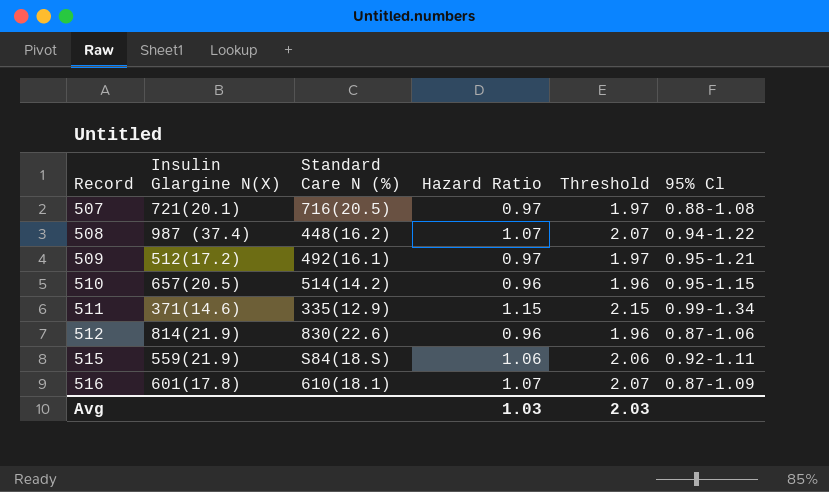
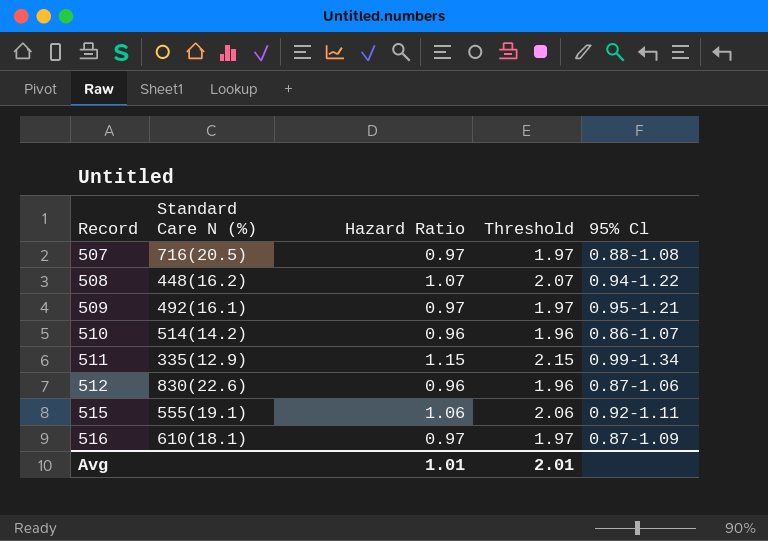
column Insulin Glargine N(X) | position: 2 -> none
510 | 95% Cl: 0.95-1.15 -> 0.86-1.07
515 | Standard Care N (%): S84(18.S) -> 555(19.1)
516 | Hazard Ratio: 1.07 -> 0.97
516 | Threshold: 2.07 -> 1.97
Avg | Hazard Ratio: 1.03 -> 1.01
Avg | Threshold: 2.03 -> 2.01

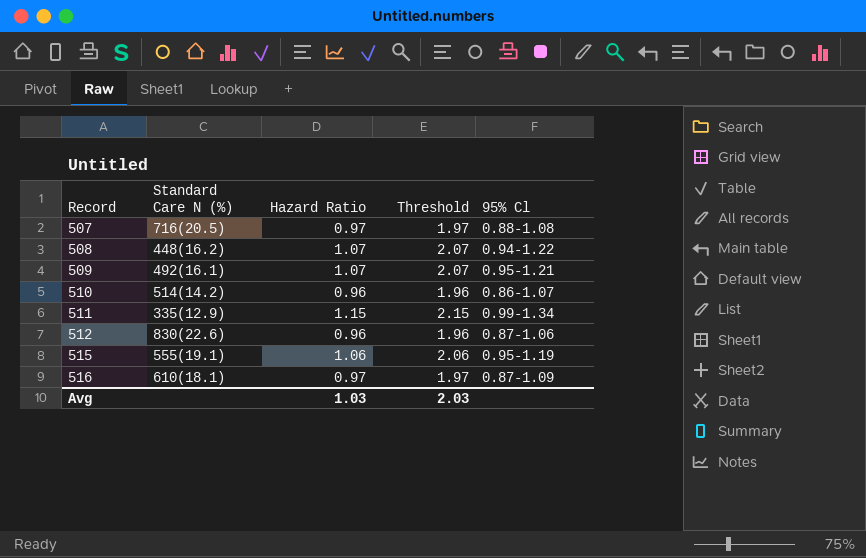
509 | Hazard Ratio: 0.97 -> 1.07
509 | Threshold: 1.97 -> 2.07
515 | 95% Cl: 0.92-1.11 -> 0.95-1.19
Avg | Hazard Ratio: 1.01 -> 1.03
Avg | Threshold: 2.01 -> 2.03

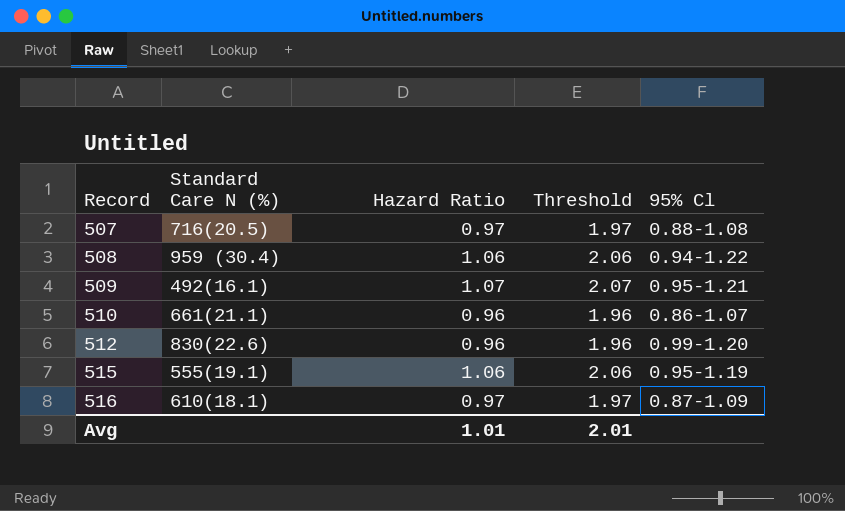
row 511: 335(12.9) | 1.15 | 2.15 | 0.99-1.34 -> none
508 | Standard Care N (%): 448(16.2) -> 959 (30.4)
508 | Hazard Ratio: 1.07 -> 1.06
508 | Threshold: 2.07 -> 2.06
510 | Standard Care N (%): 514(14.2) -> 661(21.1)
512 | 95% Cl: 0.87-1.06 -> 0.99-1.20
Avg | Hazard Ratio: 1.03 -> 1.01
Avg | Threshold: 2.03 -> 2.01

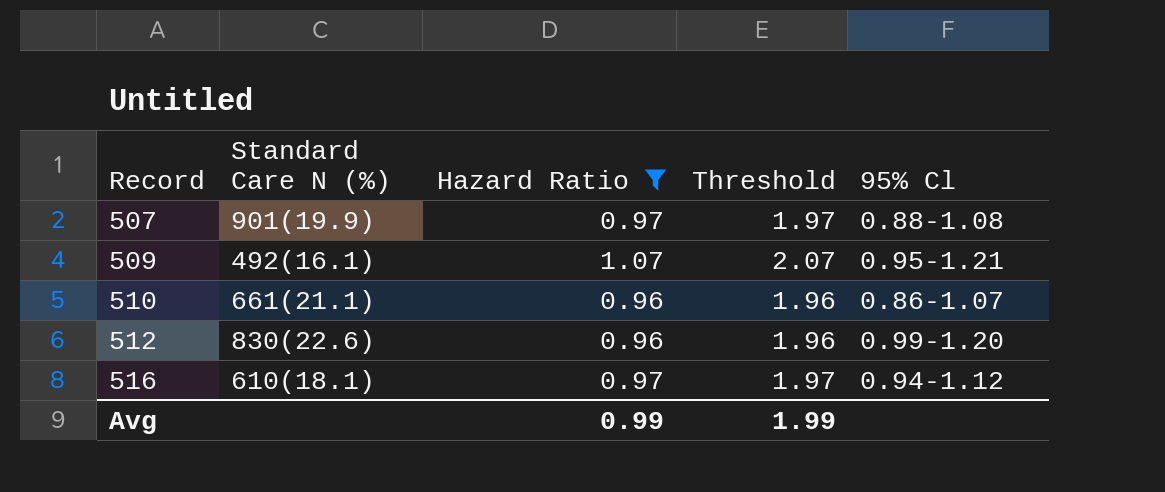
filter: none -> Hazard Ratio != 1.06
507 | Standard Care N (%): 716(20.5) -> 901(19.9)
516 | 95% Cl: 0.87-1.09 -> 0.94-1.12
Avg | Hazard Ratio: 1.01 -> 0.99
Avg | Threshold: 2.01 -> 1.99

